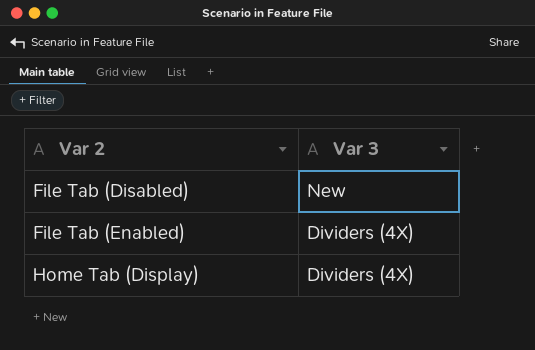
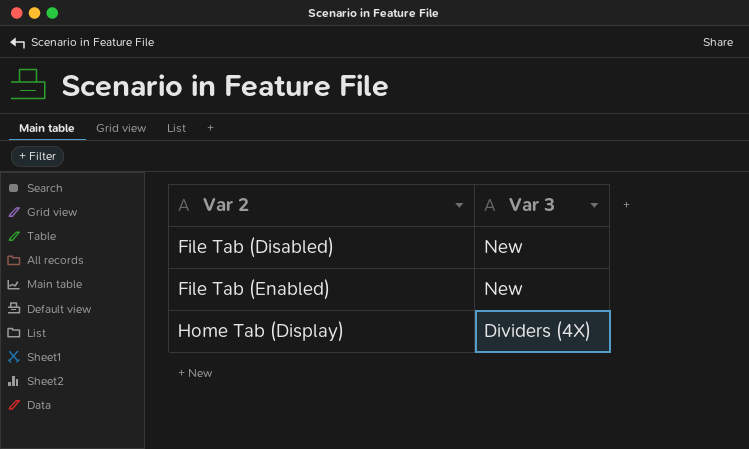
File Tab (Enabled) | Var 3: Dividers (4X) -> New

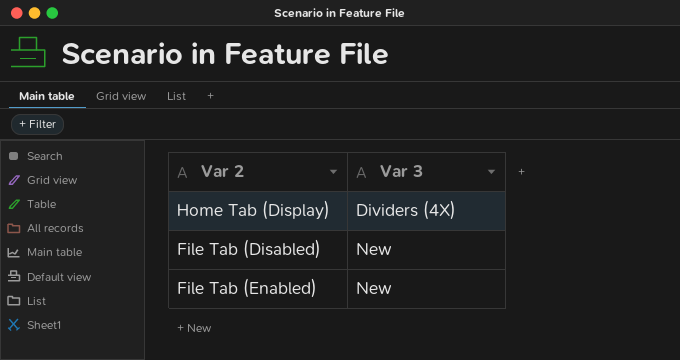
row order: Var 2 ascending -> Var 3 ascending

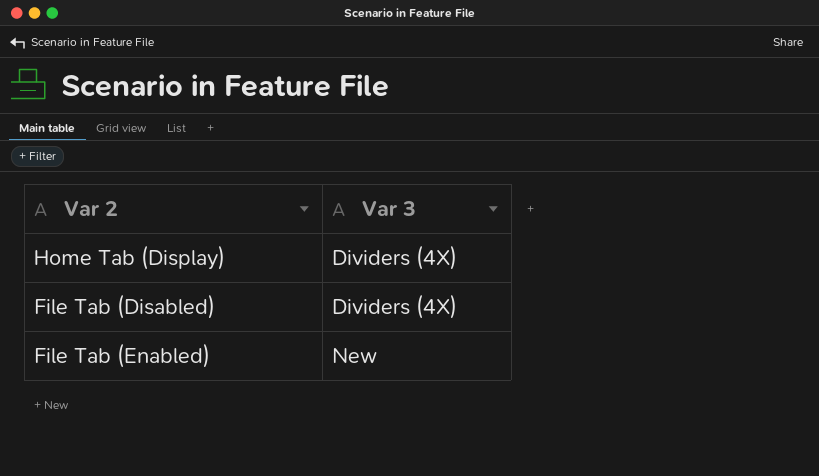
File Tab (Disabled) | Var 3: New -> Dividers (4X)

